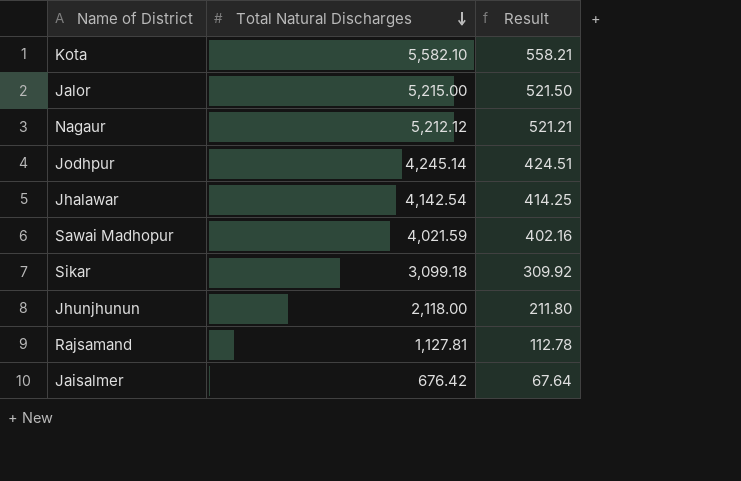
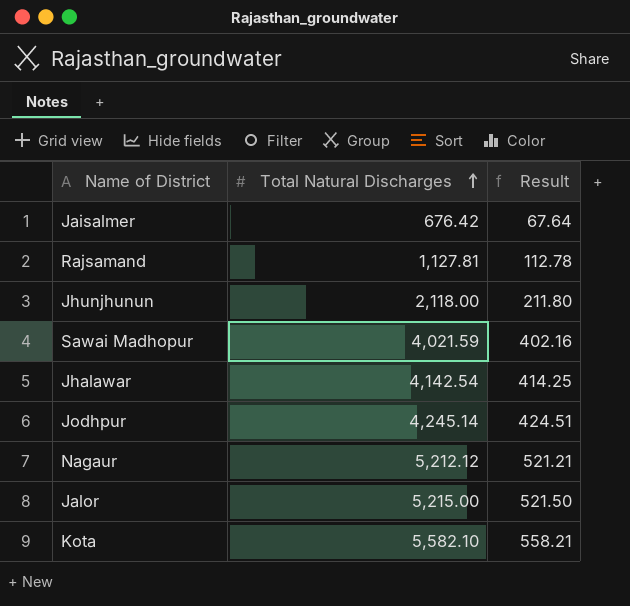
row order: Total Natural Discharges descending -> Total Natural Discharges ascending
row Sikar: 3,099.18 | 309.92 -> none

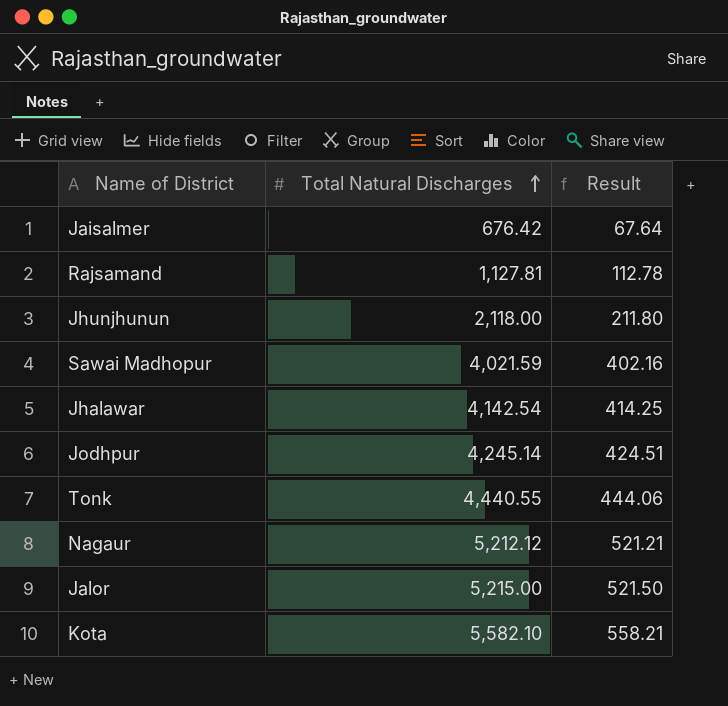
row Tonk: none -> 4,440.55 | 444.06

